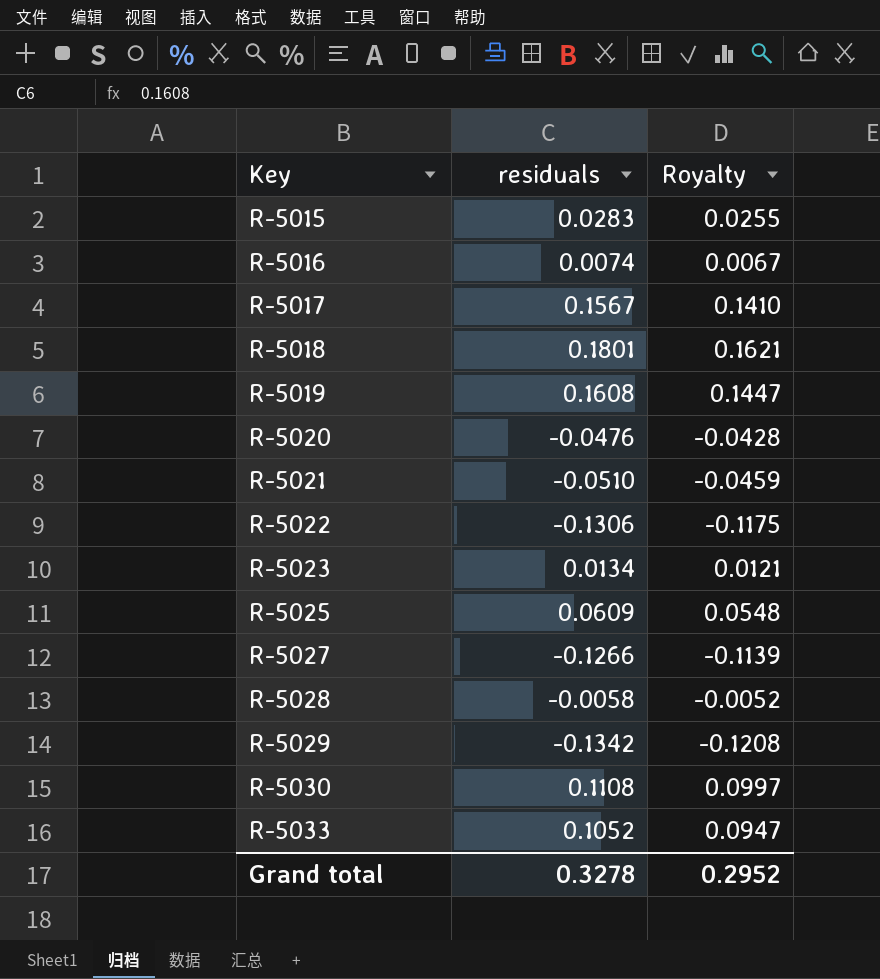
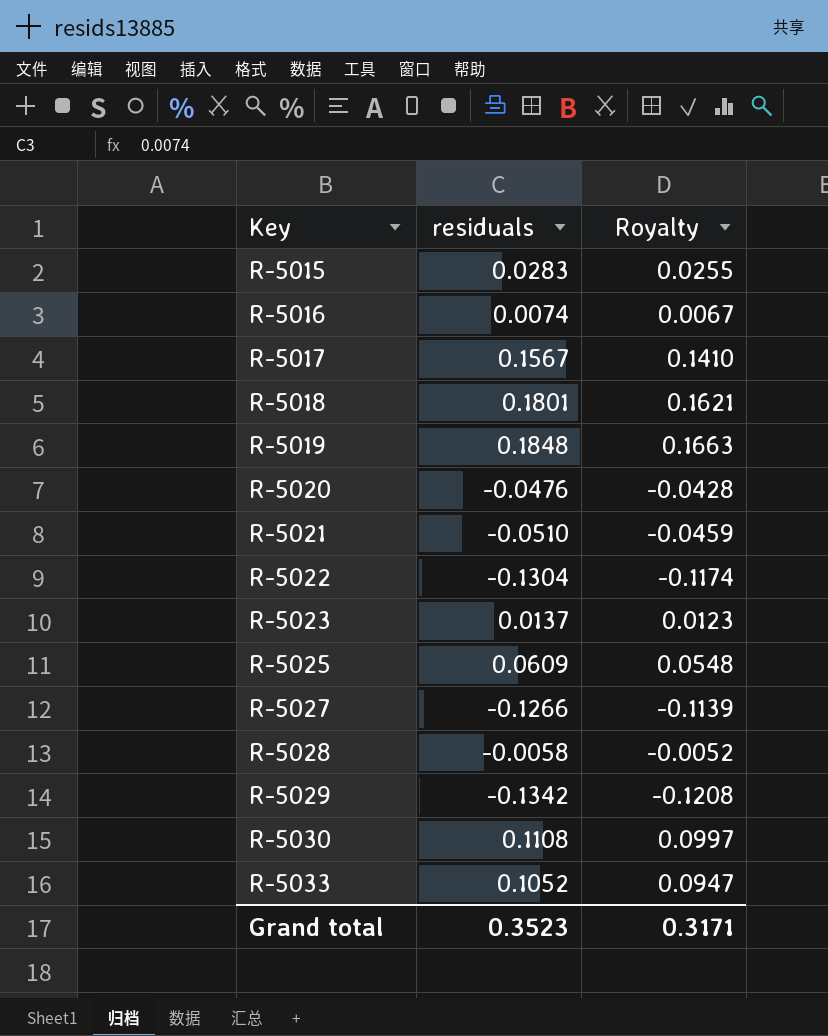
R-5019 | residuals: 0.1608 -> 0.1848
R-5019 | Royalty: 0.1447 -> 0.1663
R-5022 | residuals: -0.1306 -> -0.1304
R-5022 | Royalty: -0.1175 -> -0.1174
R-5023 | residuals: 0.0134 -> 0.0137
R-5023 | Royalty: 0.0121 -> 0.0123
Grand total | residuals: 0.3278 -> 0.3523
Grand total | Royalty: 0.2952 -> 0.3171

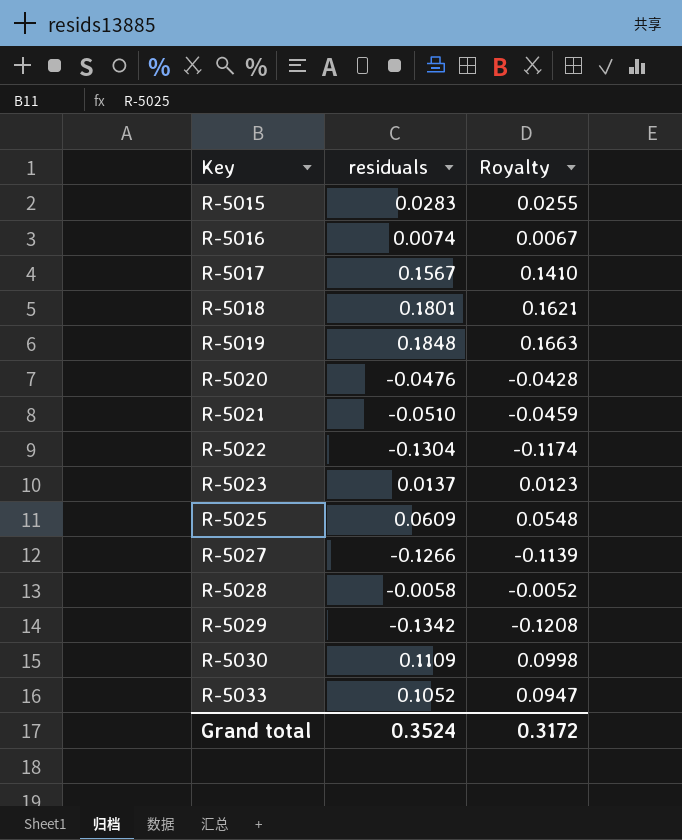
R-5030 | residuals: 0.1108 -> 0.1109
R-5030 | Royalty: 0.0997 -> 0.0998
Grand total | residuals: 0.3523 -> 0.3524
Grand total | Royalty: 0.3171 -> 0.3172

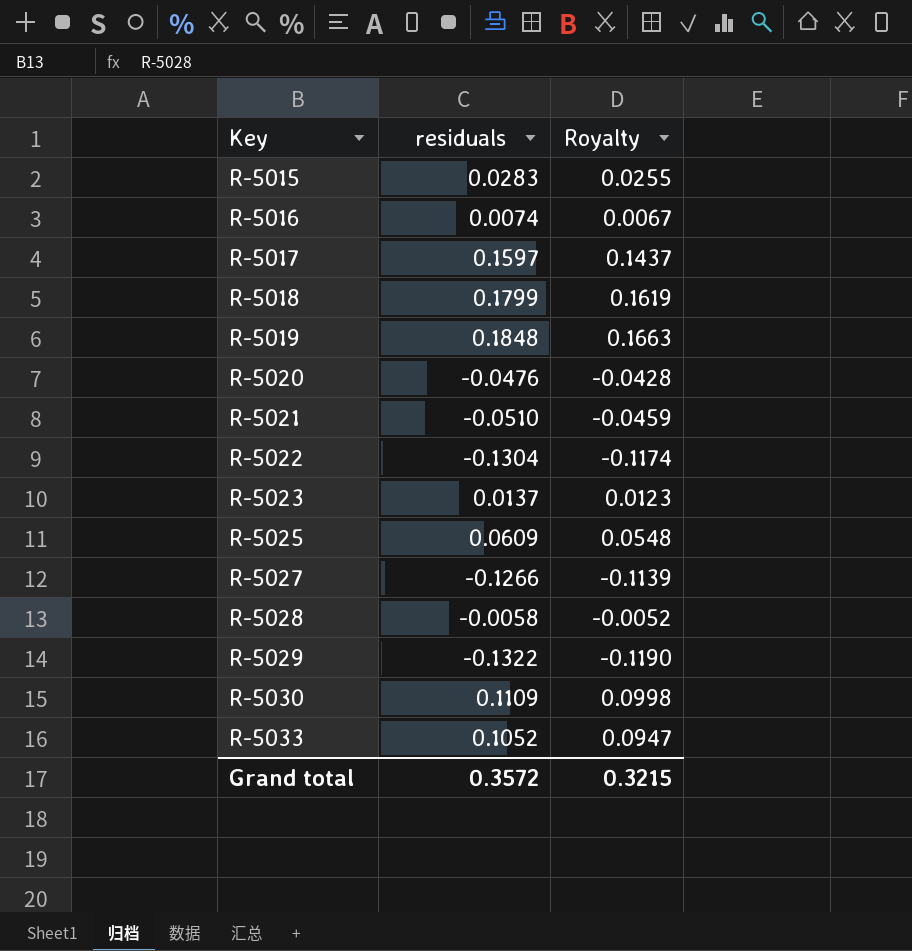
R-5017 | residuals: 0.1567 -> 0.1597
R-5017 | Royalty: 0.1410 -> 0.1437
R-5018 | residuals: 0.1801 -> 0.1799
R-5018 | Royalty: 0.1621 -> 0.1619
R-5029 | residuals: -0.1342 -> -0.1322
R-5029 | Royalty: -0.1208 -> -0.1190
Grand total | residuals: 0.3524 -> 0.3572
Grand total | Royalty: 0.3172 -> 0.3215

